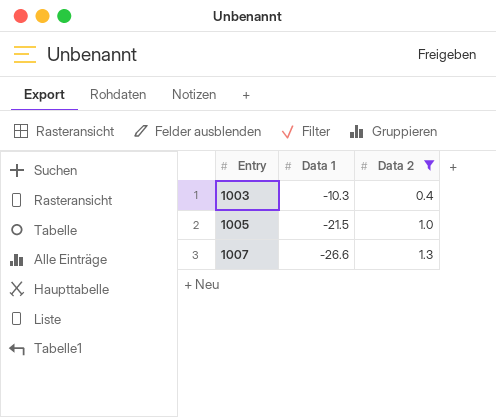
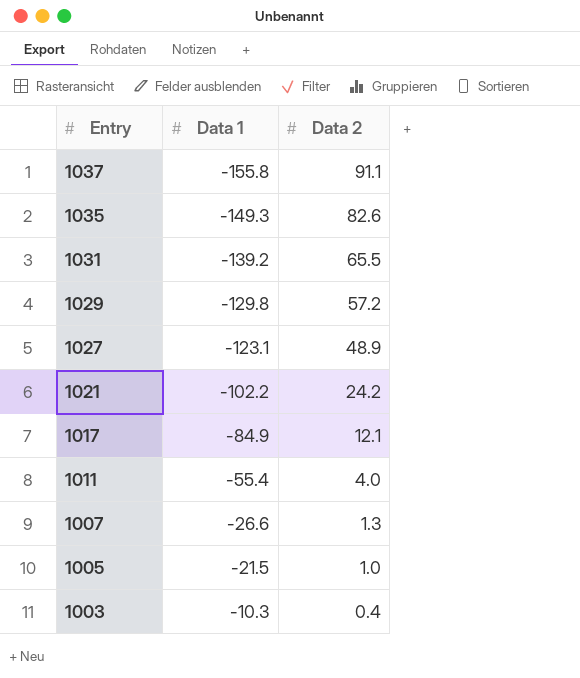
filter: Data 2 <= 1.3 -> none
row order: Entry ascending -> Entry descending

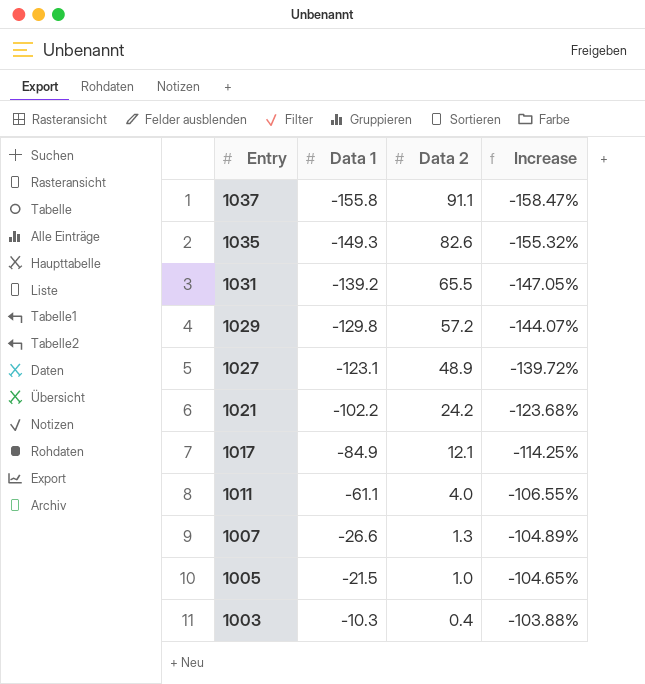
column Increase | formula: none -> ([Data 2] - [Data 1]) / [Data 1]
1011 | Data 1: -55.4 -> -61.1

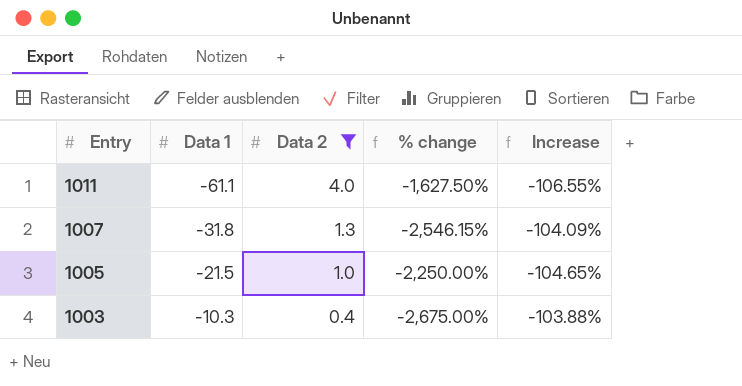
filter: none -> Data 2 <= 4.0
column % change | formula: none -> ([Data 1] - [Data 2]) / [Data 2]
1007 | Data 1: -26.6 -> -31.8
1007 | Increase: -104.89% -> -104.09%

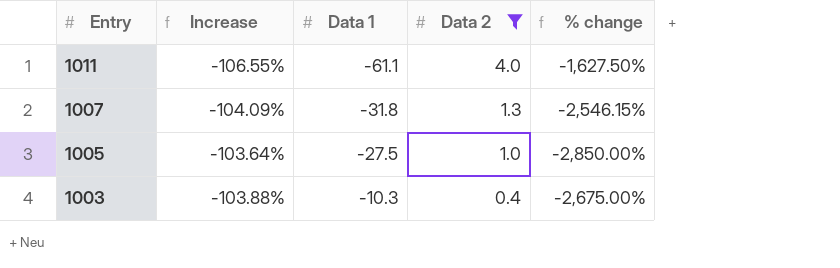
column Increase | position: 5 -> 2
1005 | Increase: -104.65% -> -103.64%
1005 | Data 1: -21.5 -> -27.5
1005 | % change: -2,250.00% -> -2,850.00%

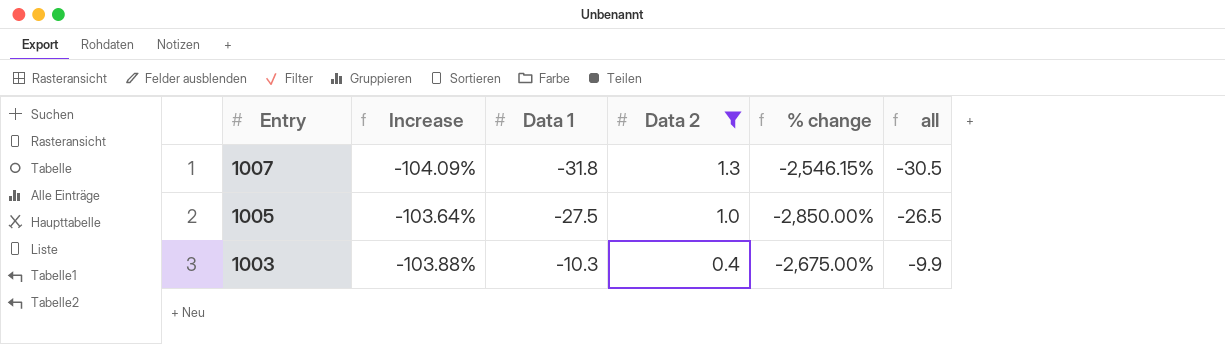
column all | formula: none -> [Data 1] + [Data 2]
row 1011: -106.55% | -61.1 | 4.0 | -1,627.50% -> none

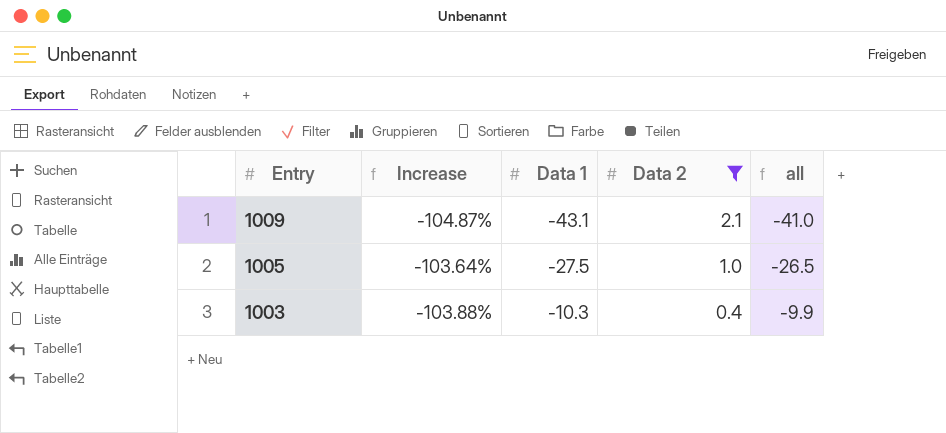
column % change | formula: ([Data 1] - [Data 2]) / [Data 2] -> none
row 1007: -104.09% | -31.8 | 1.3 | -2,546.15% | -30.5 -> none
row 1009: none -> -104.87% | -43.1 | 2.1 | -41.0

